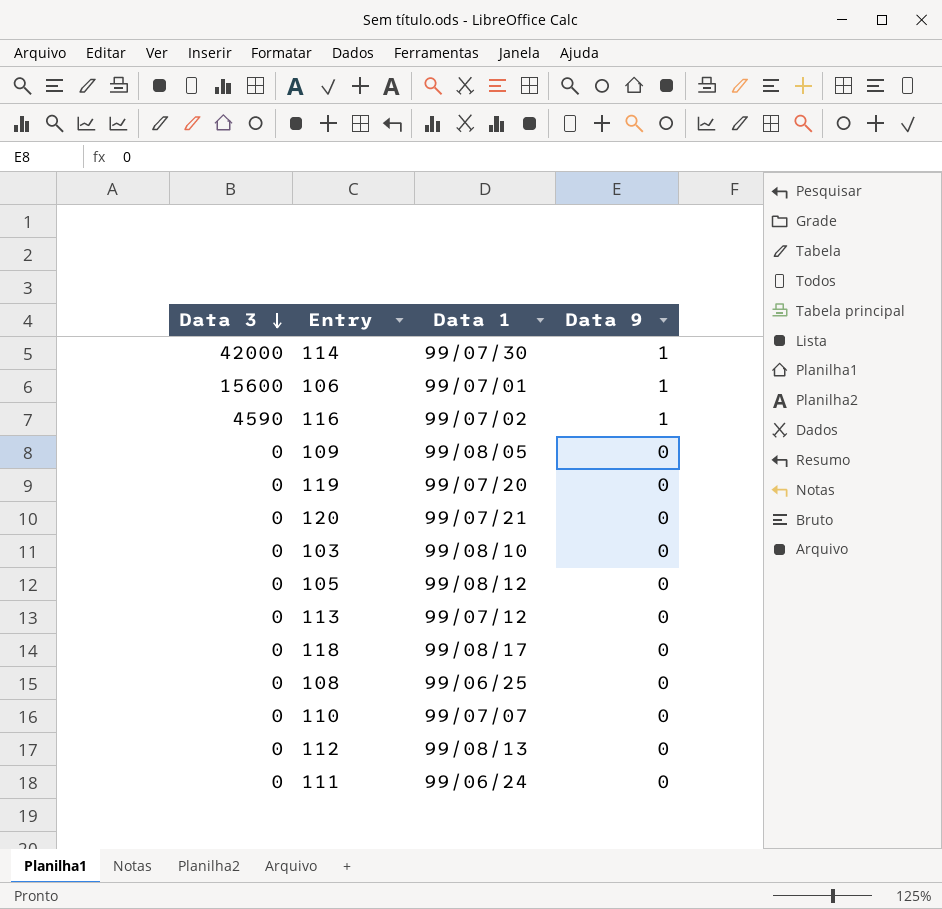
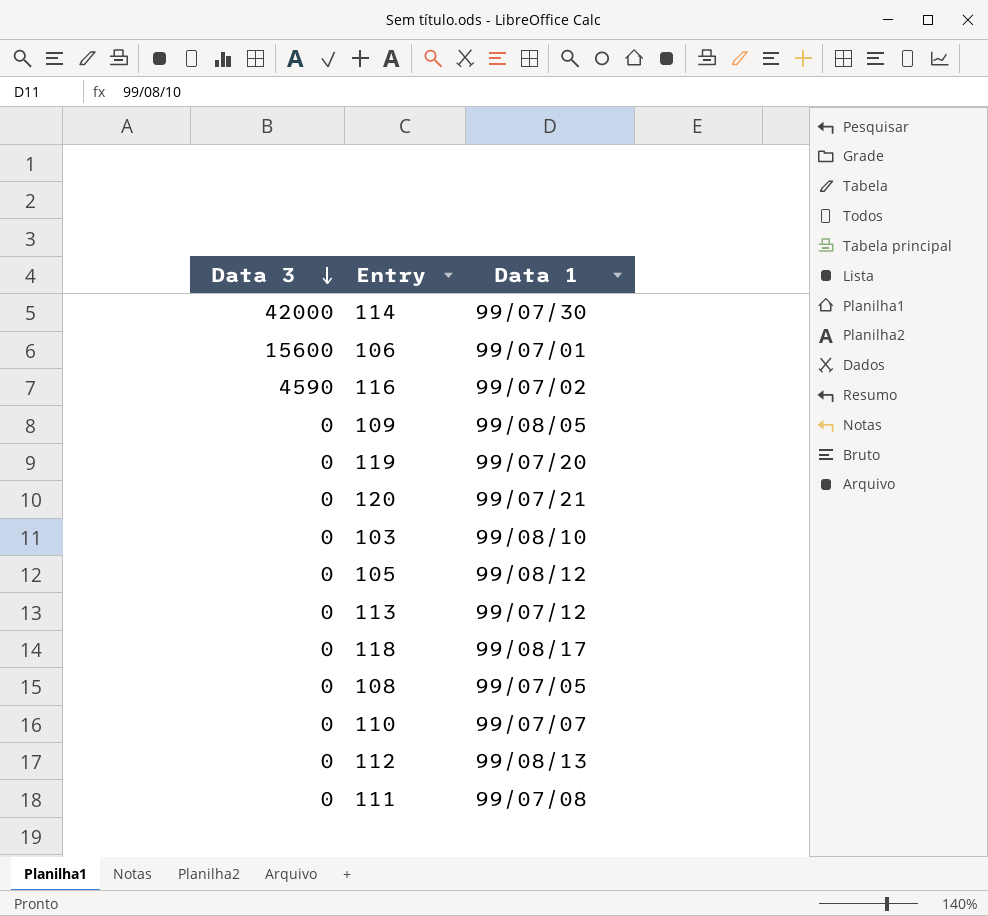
column Data 9 | position: 4 -> none
108 | Data 1: 99/06/25 -> 99/07/05
111 | Data 1: 99/06/24 -> 99/07/08

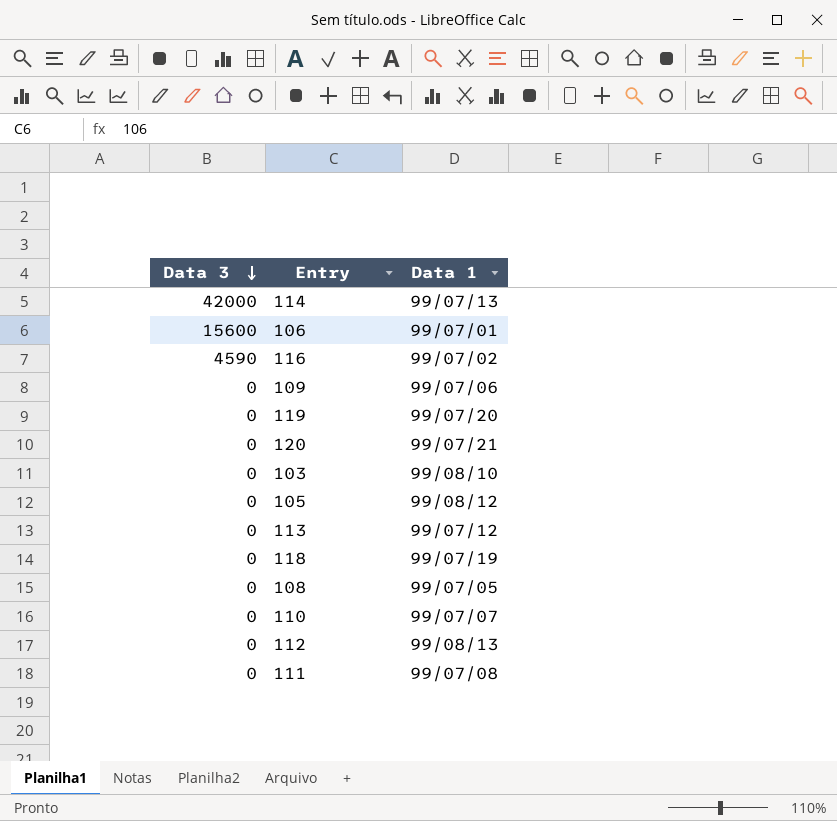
114 | Data 1: 99/07/30 -> 99/07/13
109 | Data 1: 99/08/05 -> 99/07/06
118 | Data 1: 99/08/17 -> 99/07/19

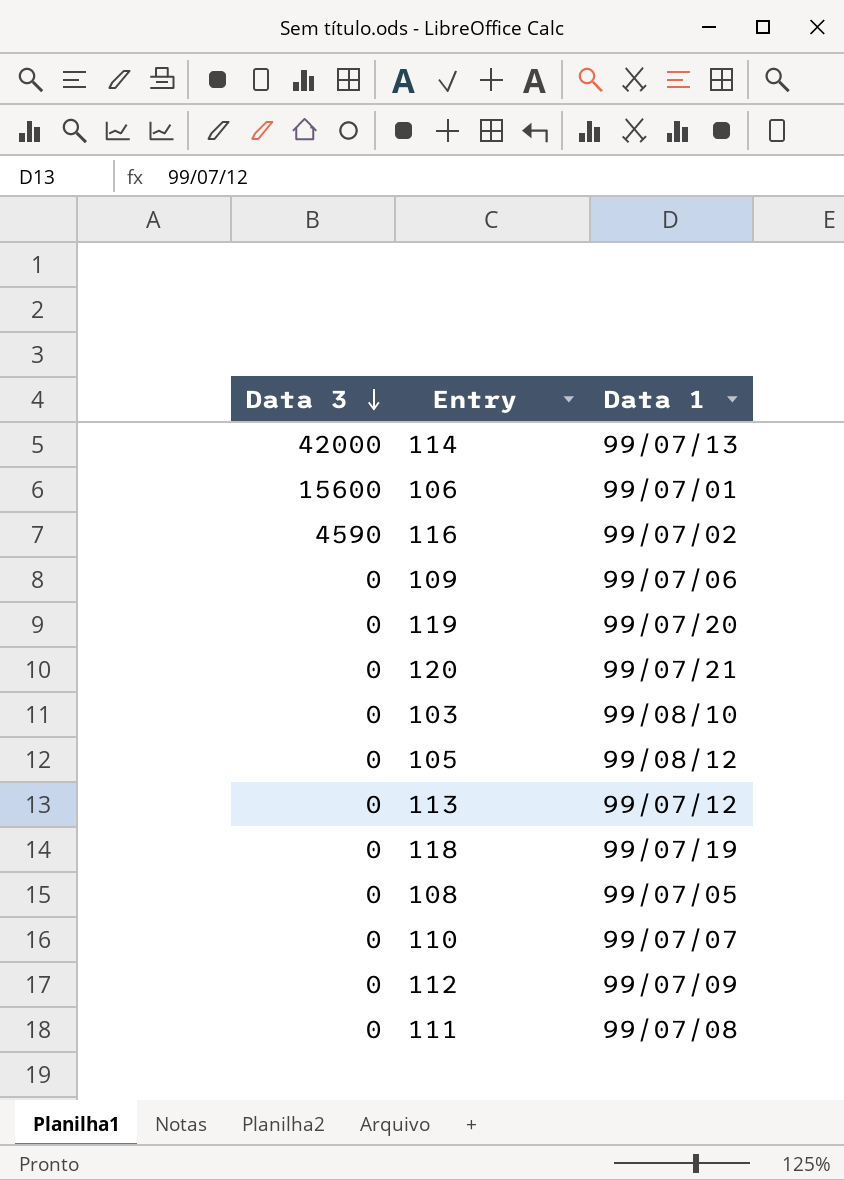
112 | Data 1: 99/08/13 -> 99/07/09

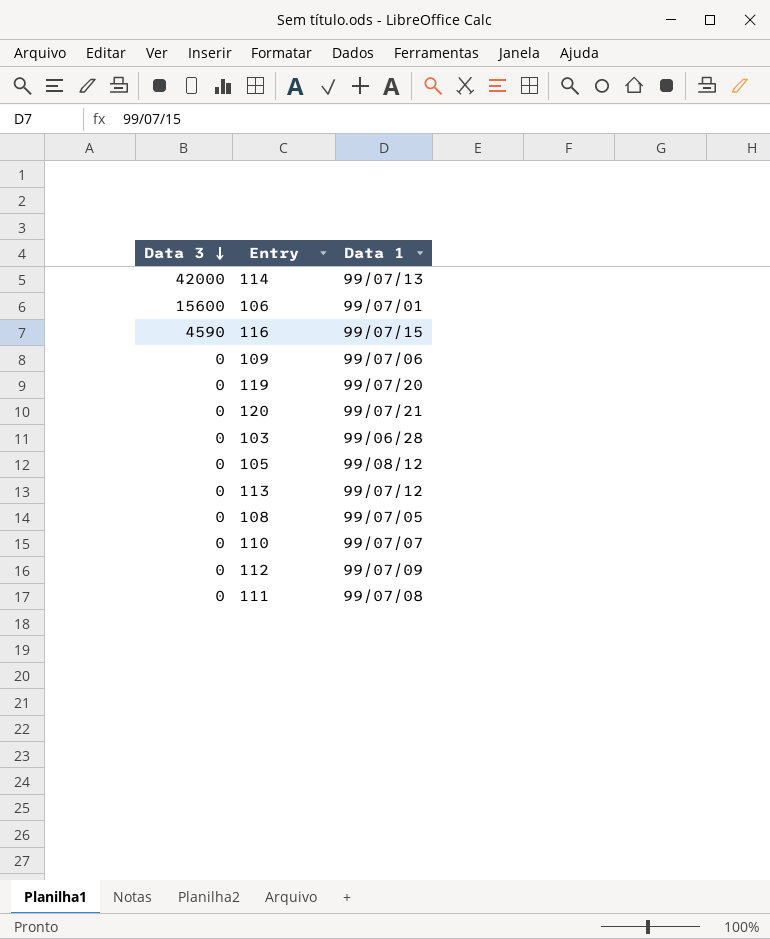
row 118: 0 | 99/07/19 -> none
116 | Data 1: 99/07/02 -> 99/07/15
103 | Data 1: 99/08/10 -> 99/06/28

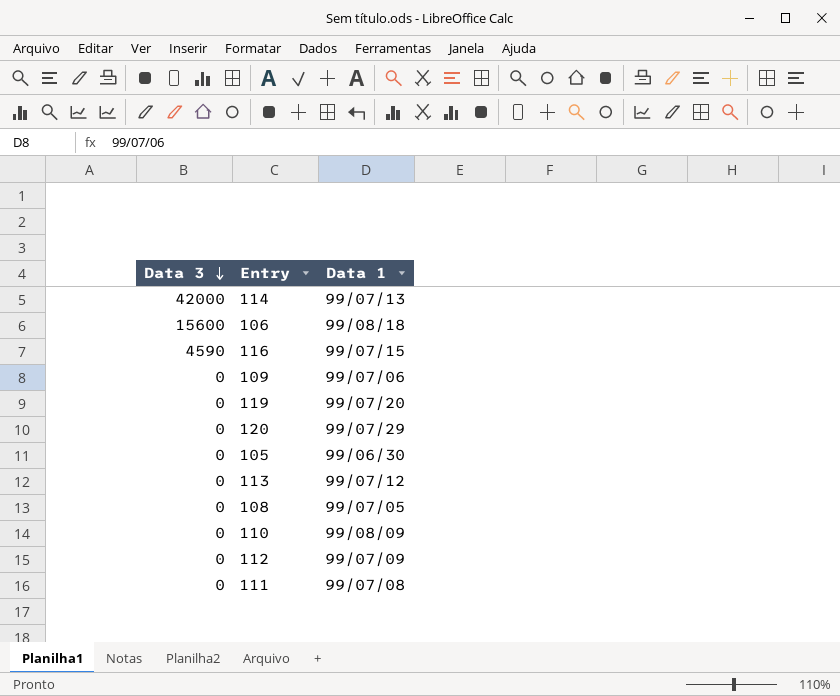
row 103: 0 | 99/06/28 -> none
106 | Data 1: 99/07/01 -> 99/08/18
120 | Data 1: 99/07/21 -> 99/07/29
105 | Data 1: 99/08/12 -> 99/06/30
110 | Data 1: 99/07/07 -> 99/08/09

